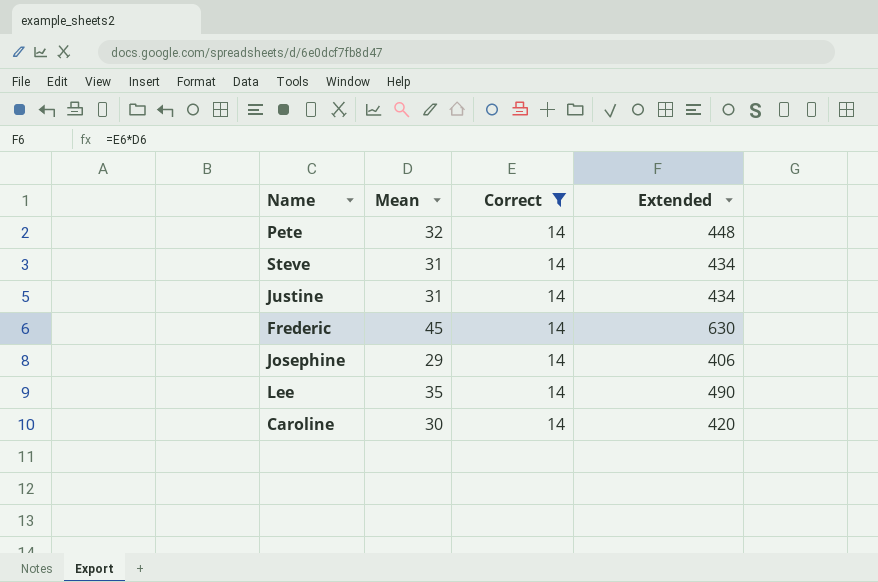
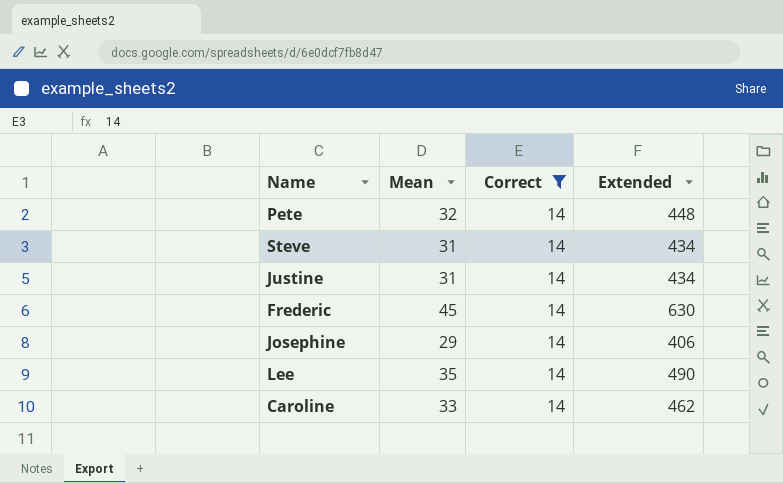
Caroline | Mean: 30 -> 33
Caroline | Extended: 420 -> 462

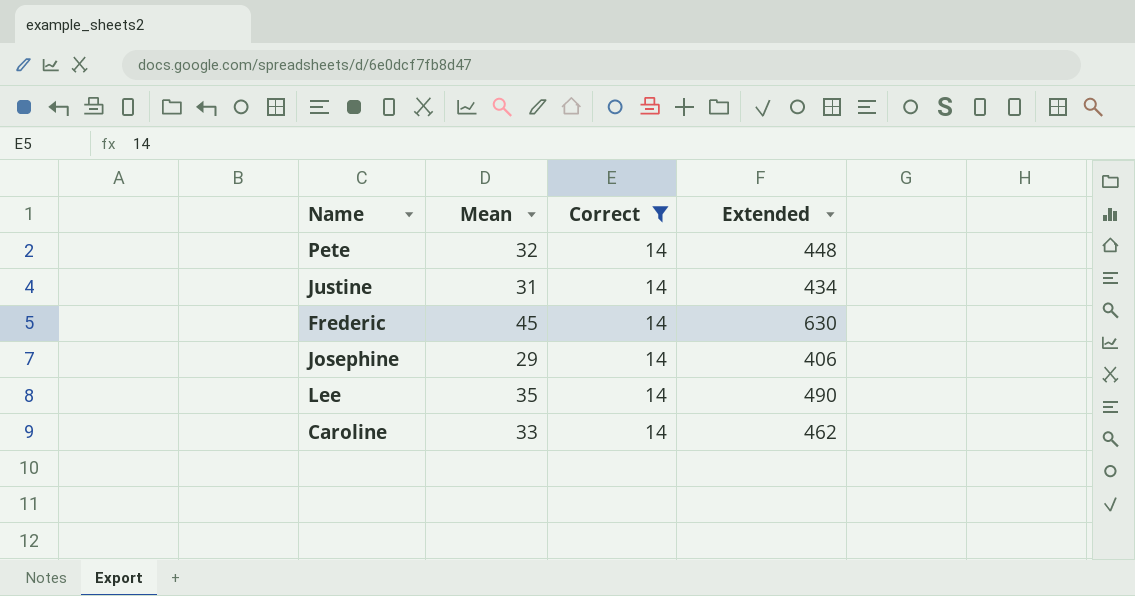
row Steve: 31 | 14 | 434 -> none

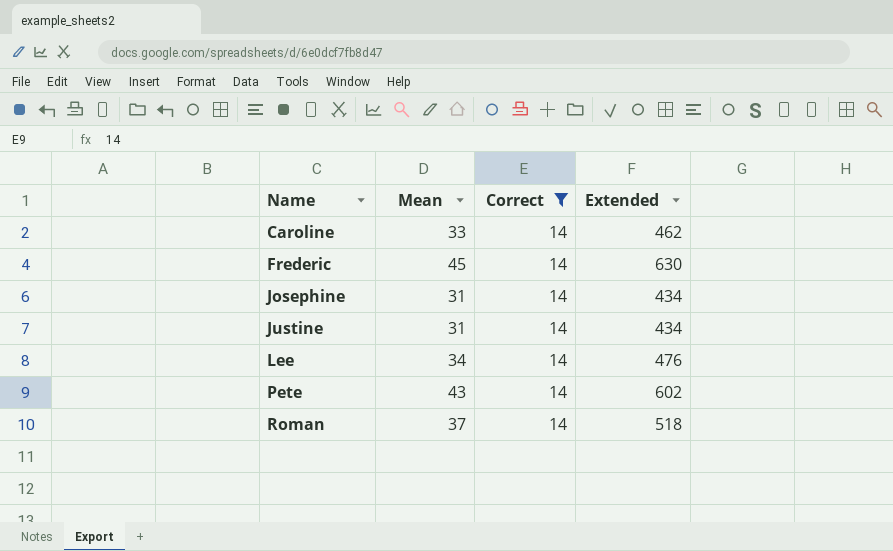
row order: none -> Name ascending
Josephine | Mean: 29 -> 31
Josephine | Extended: 406 -> 434
Lee | Mean: 35 -> 34
Lee | Extended: 490 -> 476
Pete | Mean: 32 -> 43
Pete | Extended: 448 -> 602
row Roman: none -> 37 | 14 | 518

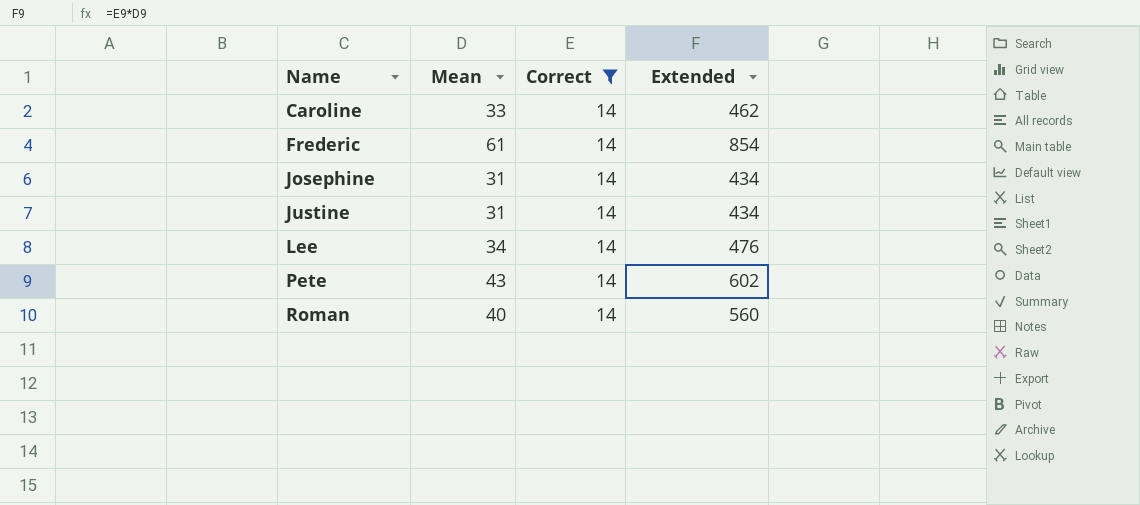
Frederic | Mean: 45 -> 61
Frederic | Extended: 630 -> 854
Roman | Mean: 37 -> 40
Roman | Extended: 518 -> 560

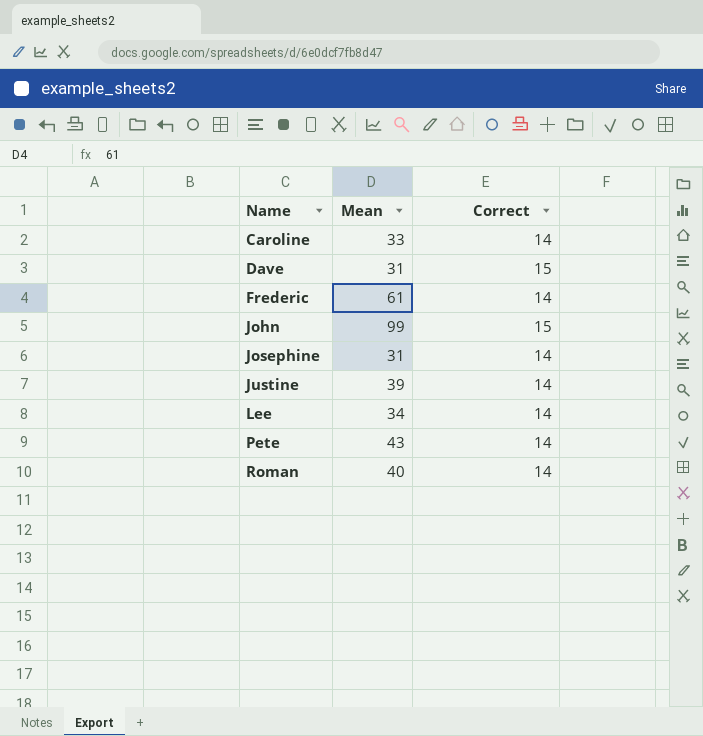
filter: Correct = 14 -> none
column Extended | formula: [Mean] * [Correct] -> none
Justine | Mean: 31 -> 39

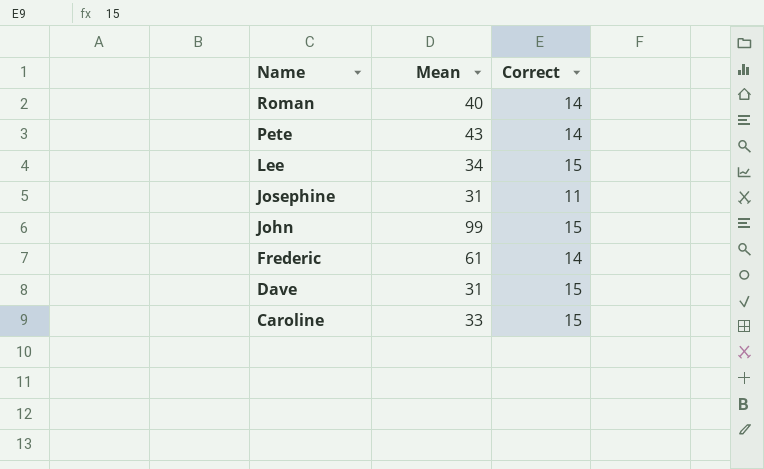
row order: Name ascending -> Name descending
row Justine: 39 | 14 -> none
Lee | Correct: 14 -> 15
Josephine | Correct: 14 -> 11
Caroline | Correct: 14 -> 15

